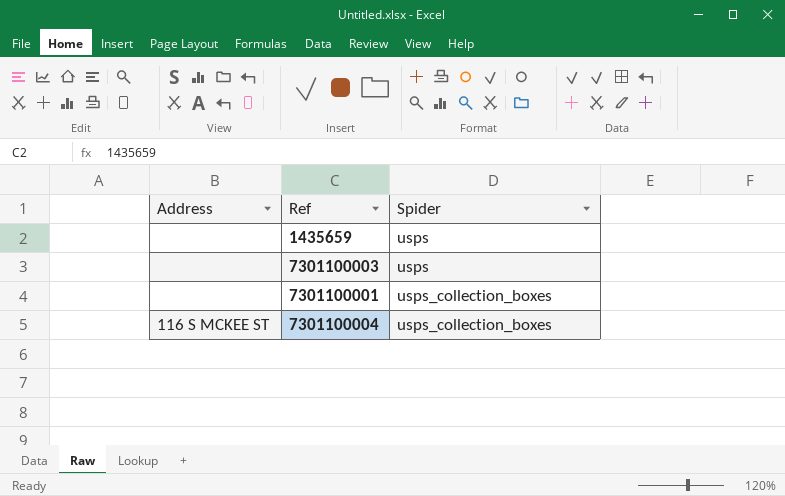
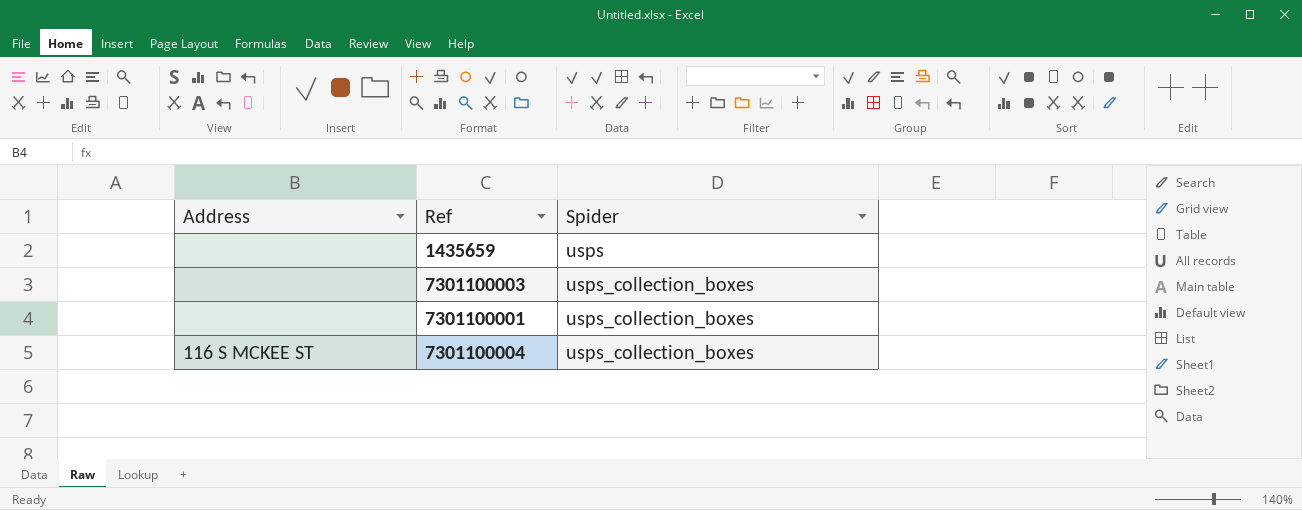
7301100003 | Spider: usps -> usps_collection_boxes

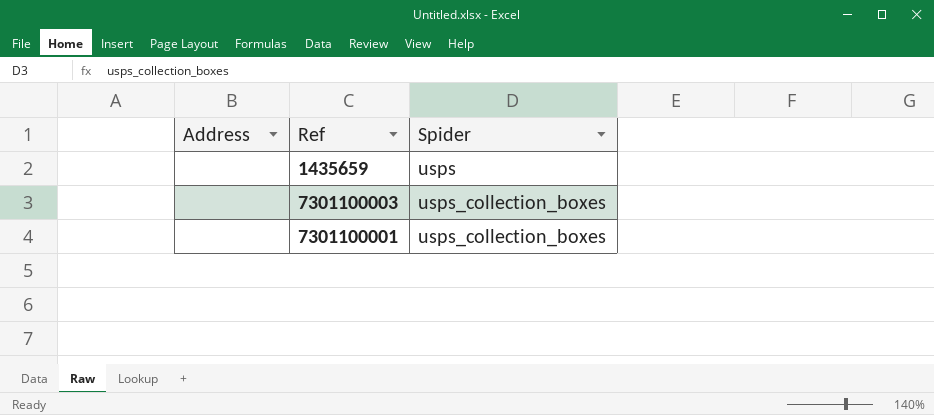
row 7301100004: 116 S MCKEE ST | usps_collection_boxes -> none

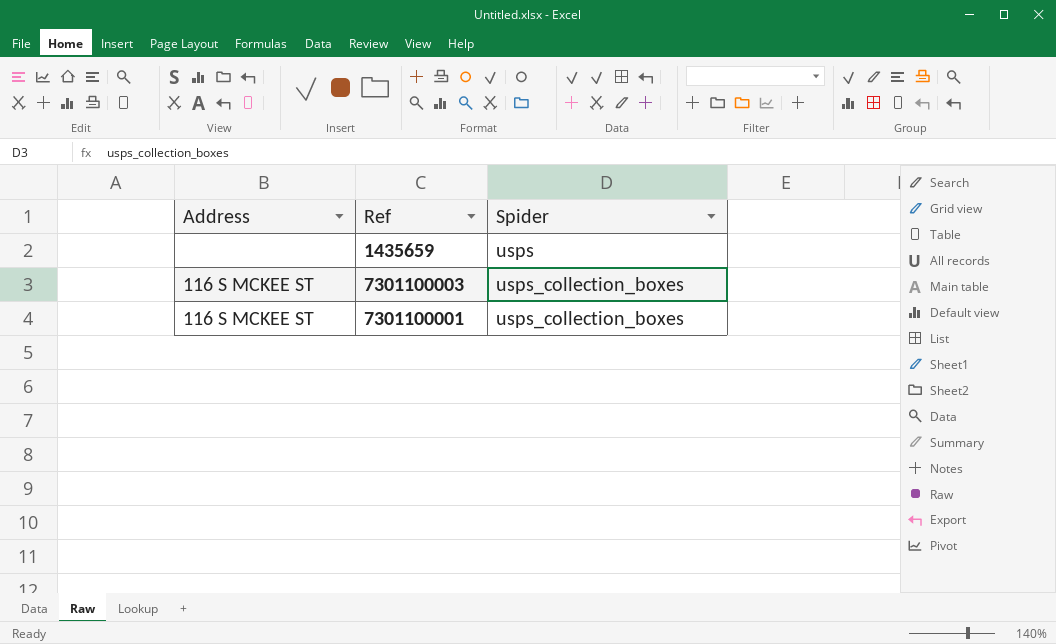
7301100003 | Address: none -> 116 S MCKEE ST
7301100001 | Address: none -> 116 S MCKEE ST

